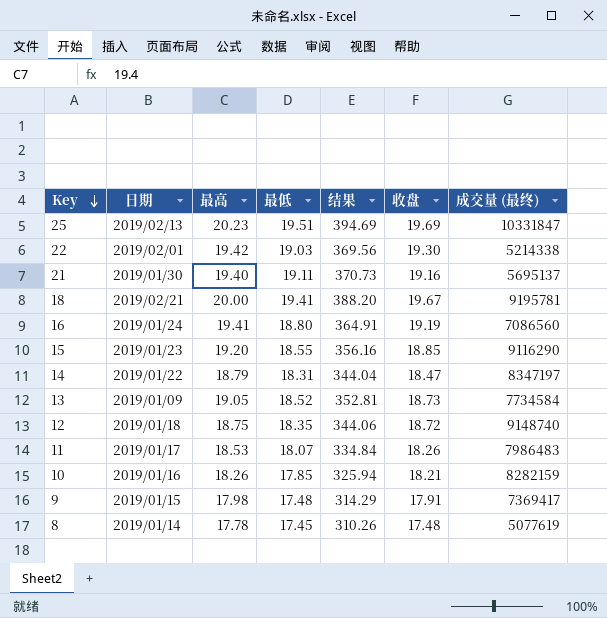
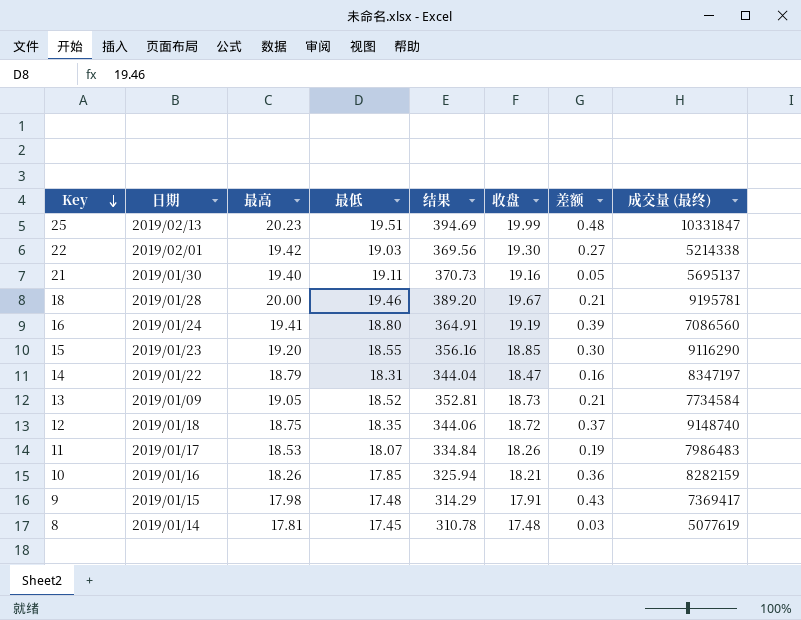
column 差额 | formula: none -> [收盘] - [最低]
25 | 收盘: 19.69 -> 19.99
18 | 日期: 2019/02/21 -> 2019/01/28
18 | 最低: 19.41 -> 19.46
18 | 结果: 388.20 -> 389.20
8 | 最高: 17.78 -> 17.81
8 | 结果: 310.26 -> 310.78

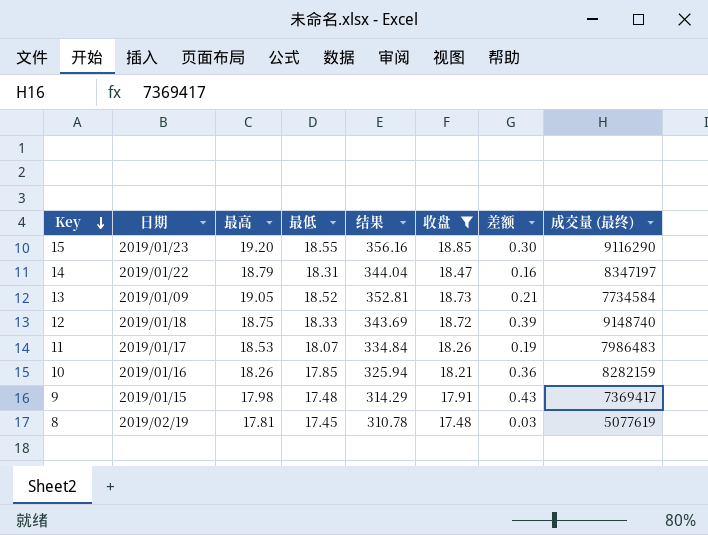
filter: none -> 收盘 <= 18.85
12 | 最低: 18.35 -> 18.33
12 | 结果: 344.06 -> 343.69
12 | 差额: 0.37 -> 0.39
8 | 日期: 2019/01/14 -> 2019/02/19

